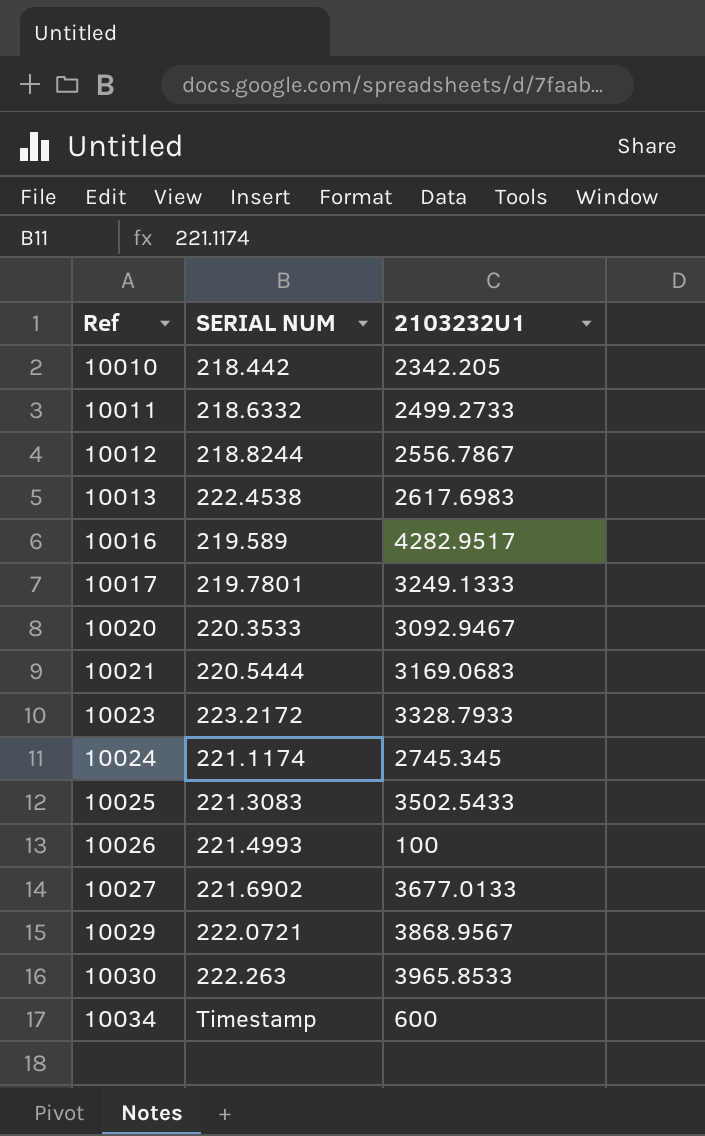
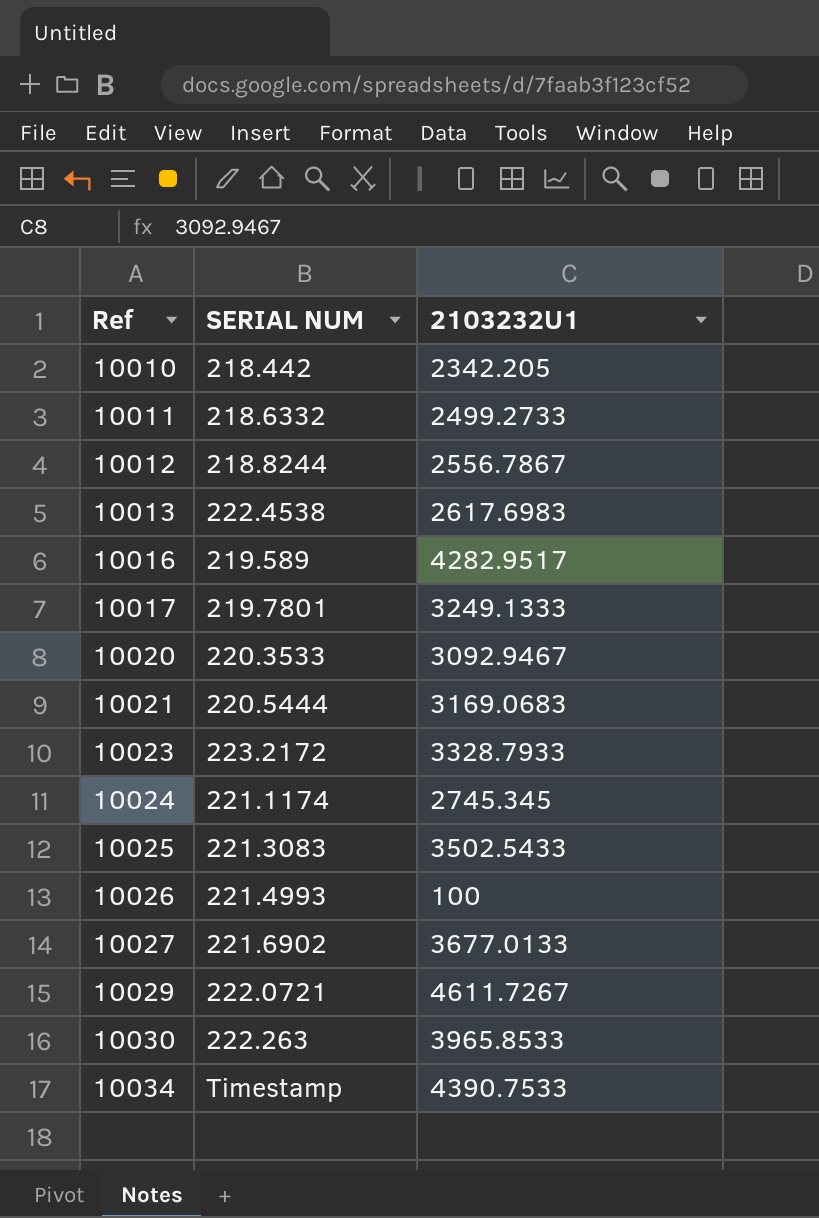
10029 | 2103232U1: 3868.9567 -> 4611.7267
10034 | 2103232U1: 600 -> 4390.7533

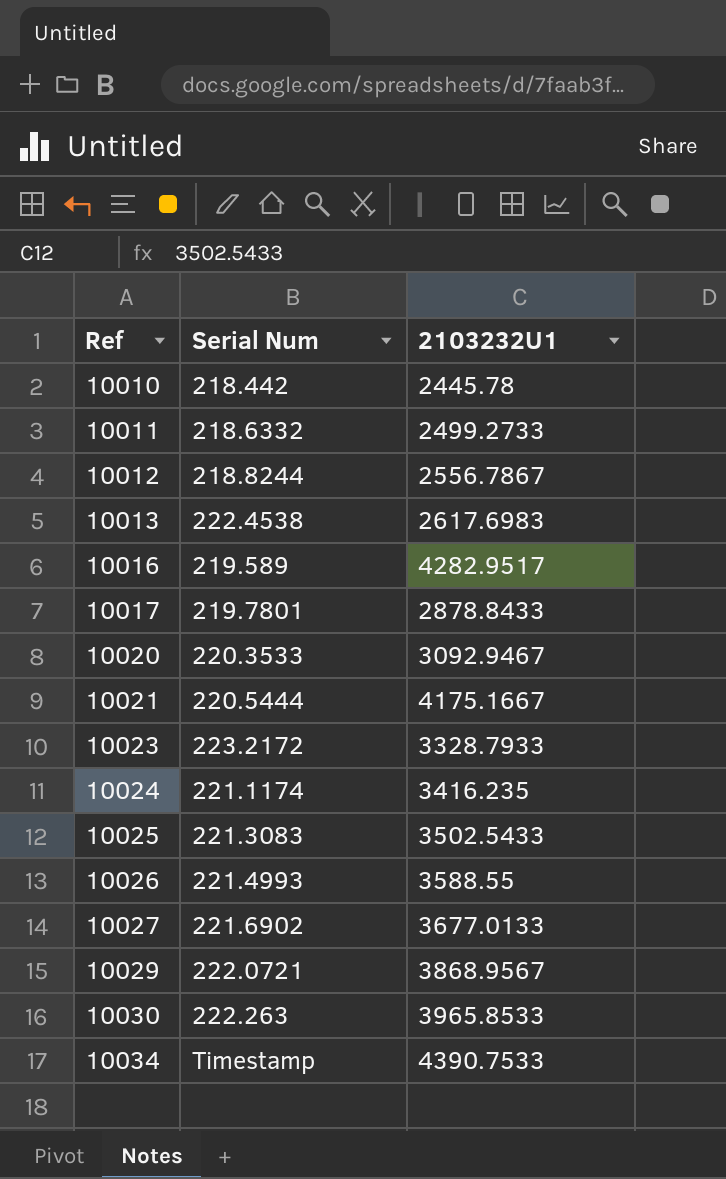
column name: SERIAL NUM -> Serial Num
10010 | 2103232U1: 2342.205 -> 2445.78
10017 | 2103232U1: 3249.1333 -> 2878.8433
10021 | 2103232U1: 3169.0683 -> 4175.1667
10024 | 2103232U1: 2745.345 -> 3416.235
10026 | 2103232U1: 100 -> 3588.55
10029 | 2103232U1: 4611.7267 -> 3868.9567

